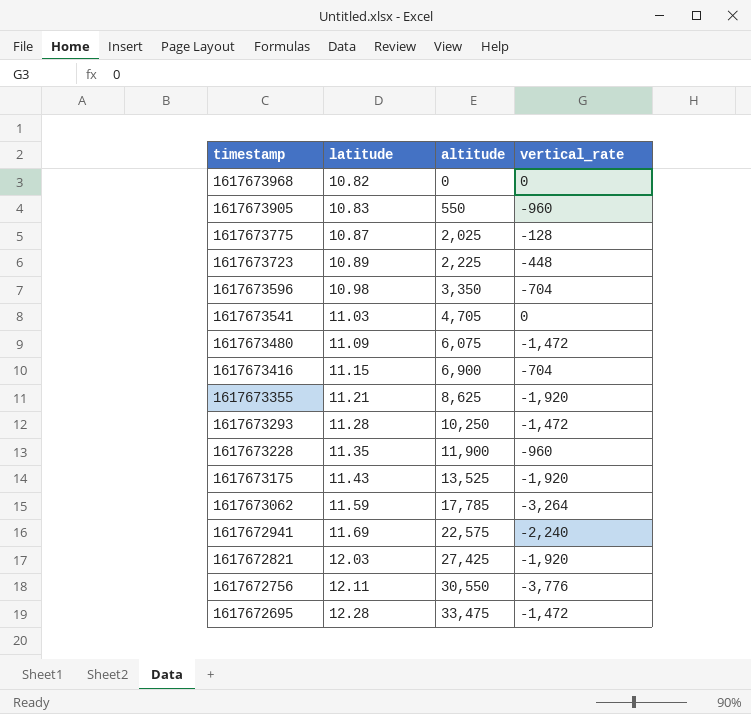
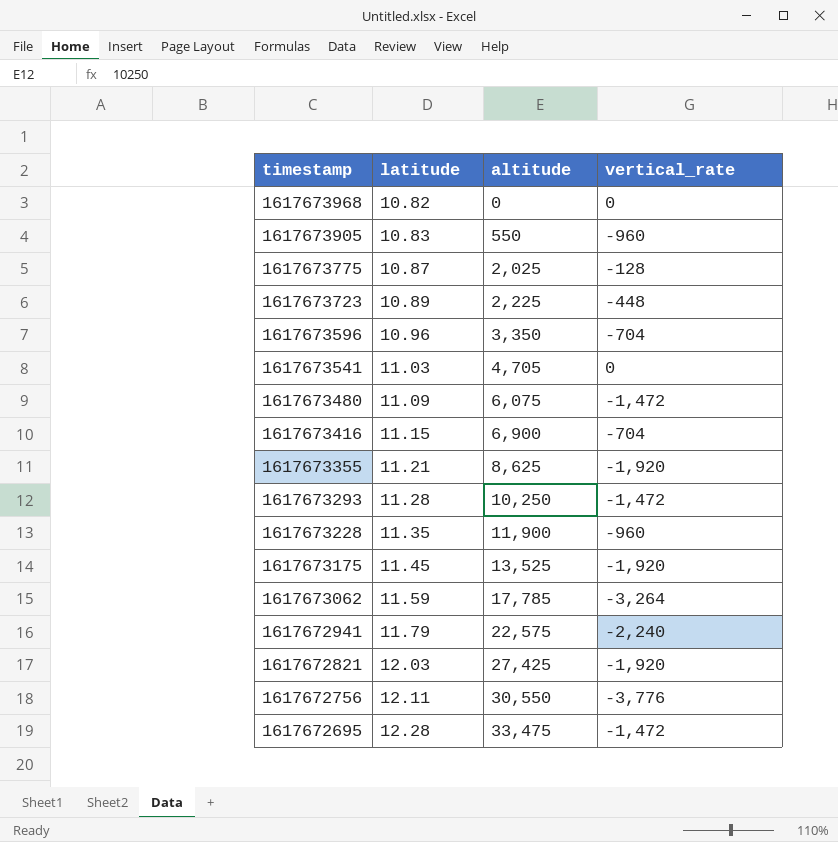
1617673596 | latitude: 10.98 -> 10.96
1617673175 | latitude: 11.43 -> 11.45
1617672941 | latitude: 11.69 -> 11.79

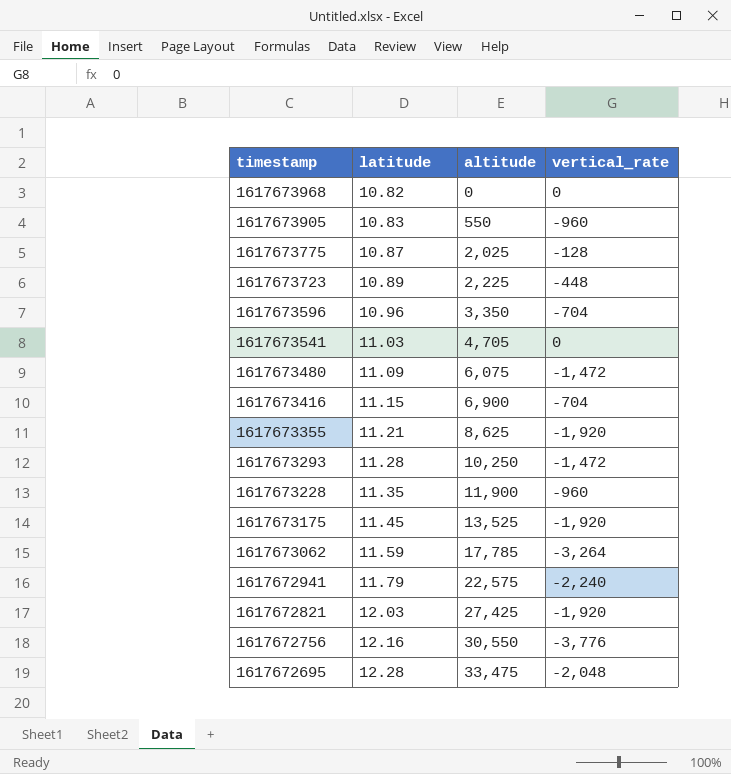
1617672756 | latitude: 12.11 -> 12.16
1617672695 | vertical_rate: -1,472 -> -2,048

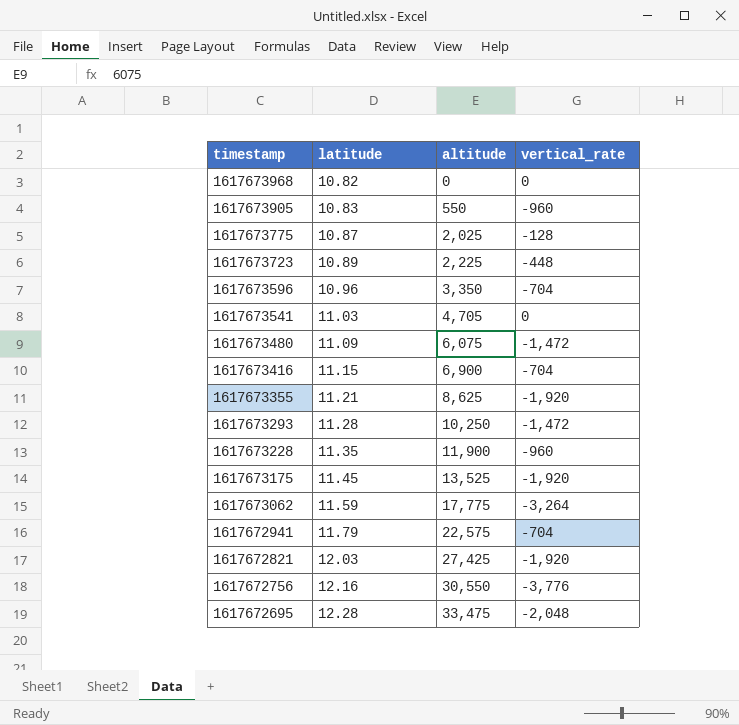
1617673062 | altitude: 17,785 -> 17,775
1617672941 | vertical_rate: -2,240 -> -704

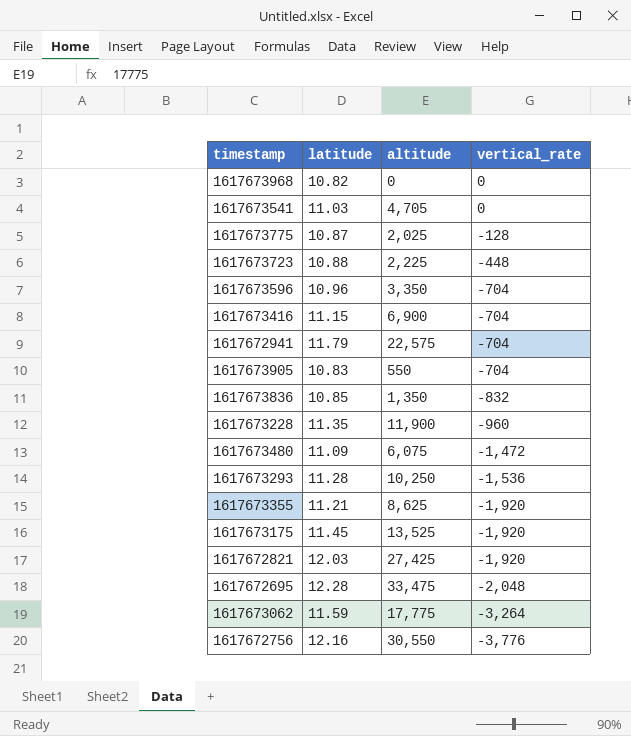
row order: timestamp descending -> vertical_rate descending
1617673723 | latitude: 10.89 -> 10.88
1617673905 | vertical_rate: -960 -> -704
row 1617673836: none -> 10.85 | 1,350 | -832
1617673293 | vertical_rate: -1,472 -> -1,536

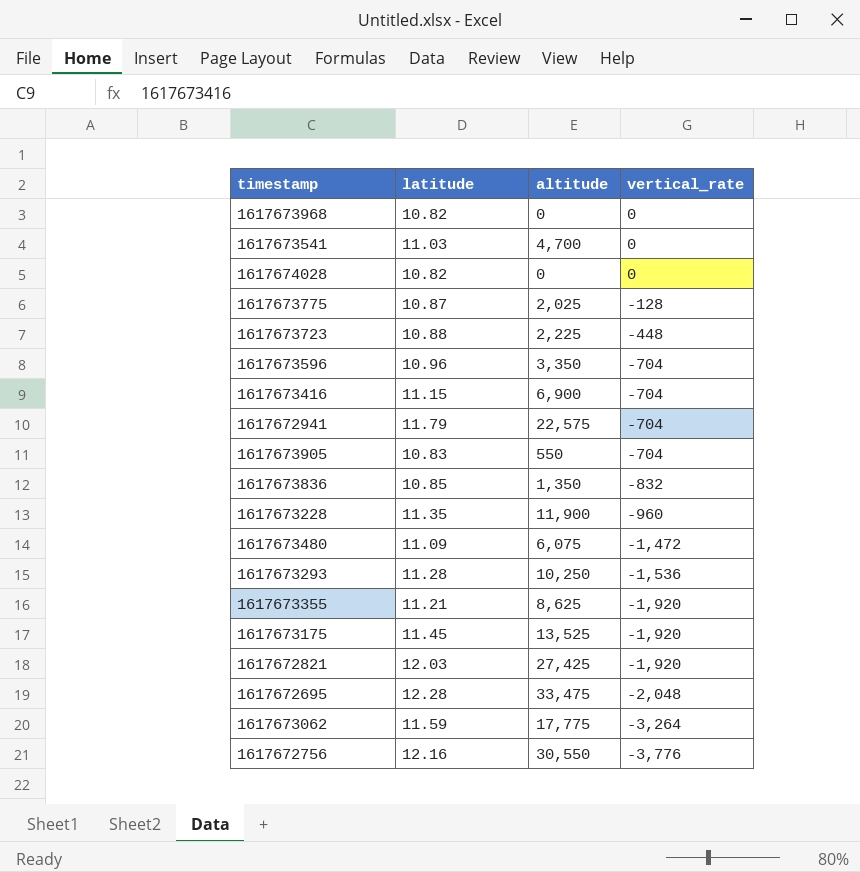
1617673541 | altitude: 4,705 -> 4,700
row 1617674028: none -> 10.82 | 0 | 0

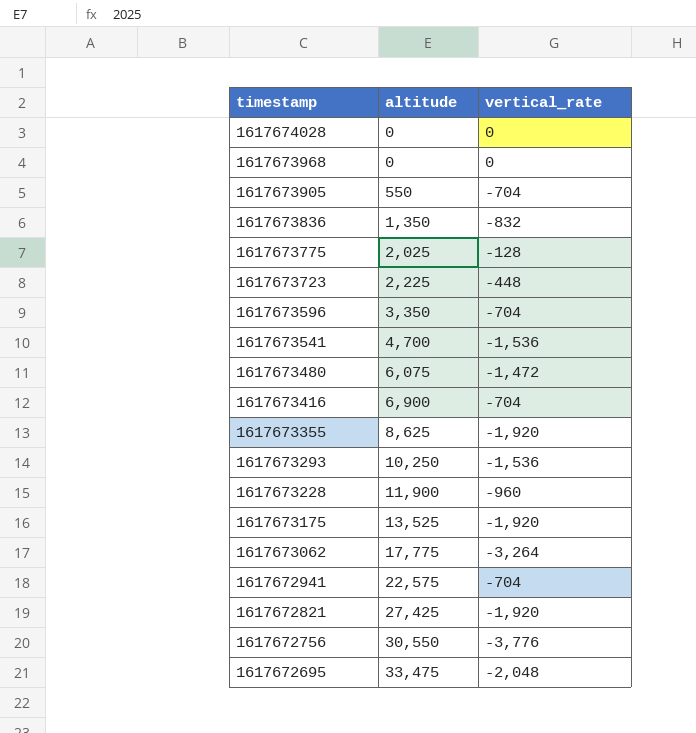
row order: vertical_rate descending -> timestamp descending
column latitude | position: 2 -> none
1617673541 | vertical_rate: 0 -> -1,536

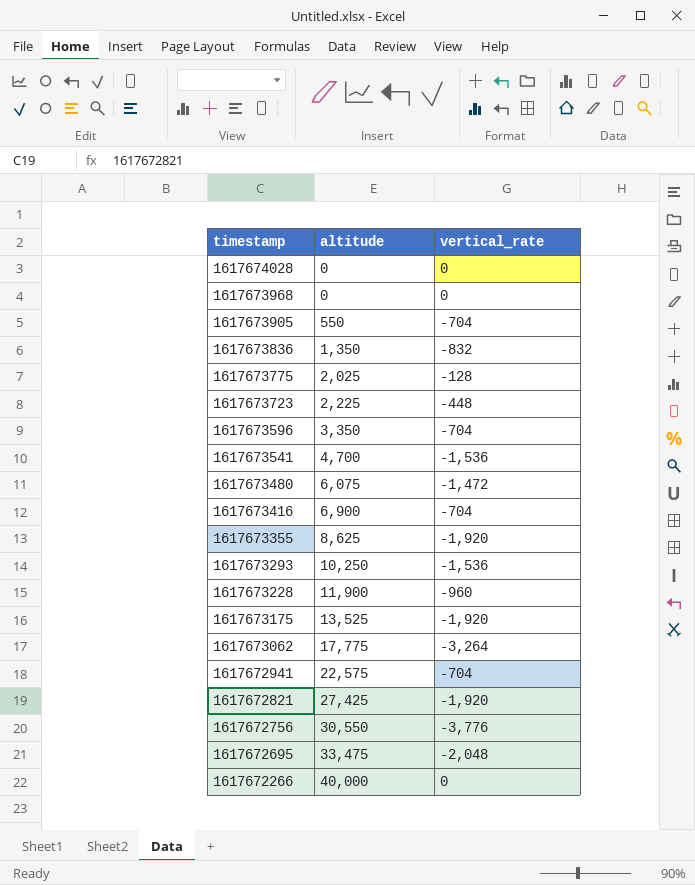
row 1617672266: none -> 40,000 | 0

